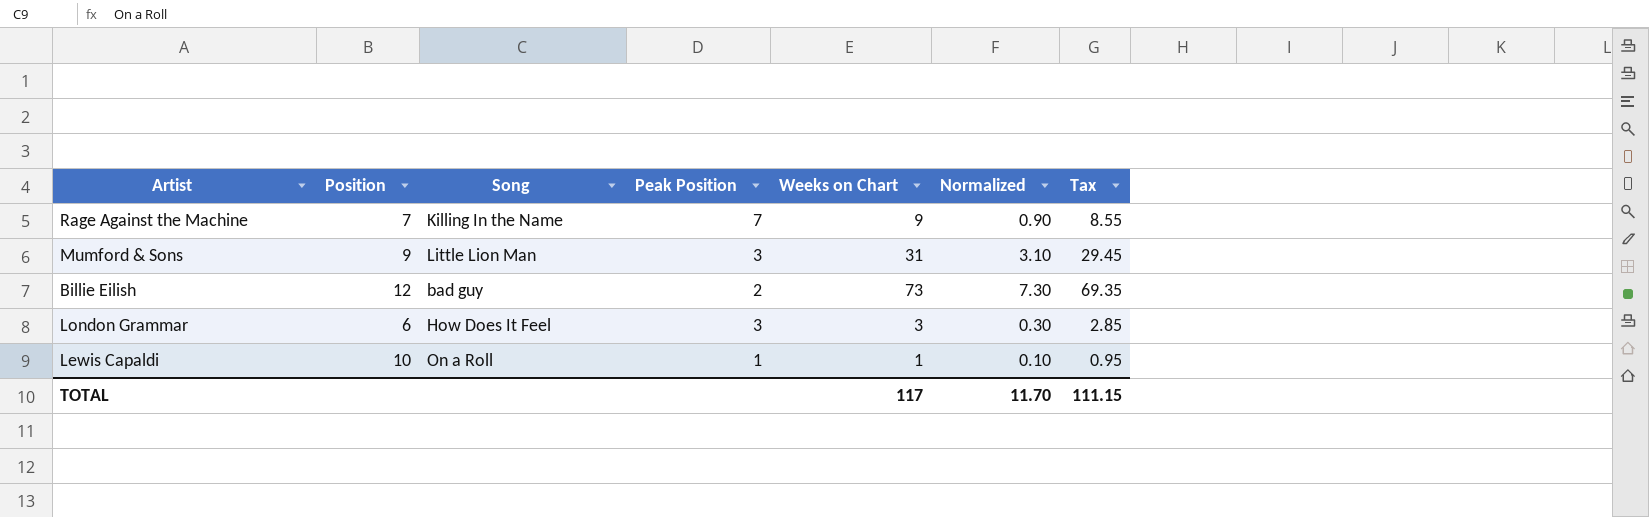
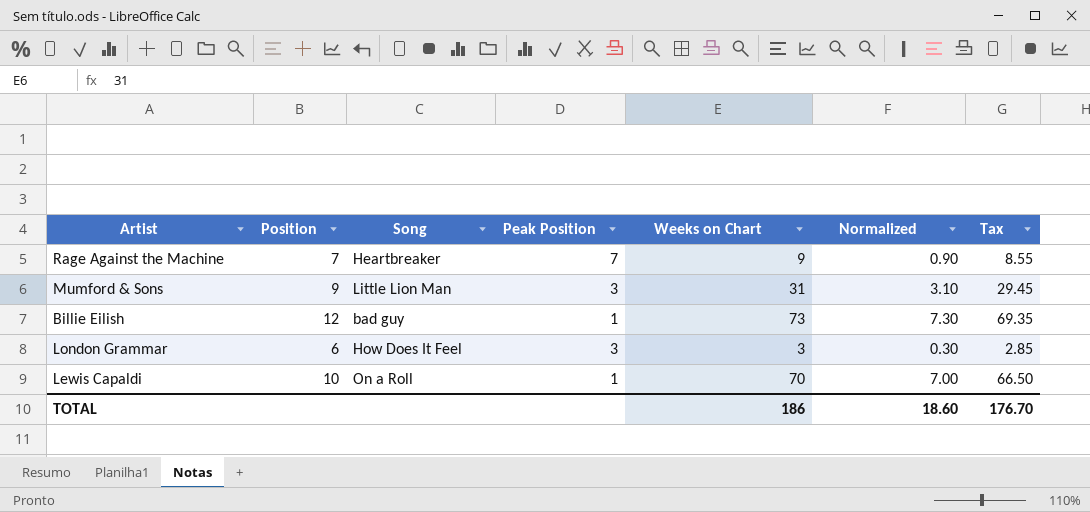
Rage Against the Machine | Song: Killing In the Name -> Heartbreaker
Billie Eilish | Peak Position: 2 -> 1
Lewis Capaldi | Weeks on Chart: 1 -> 70
Lewis Capaldi | Normalized: 0.10 -> 7.00
Lewis Capaldi | Tax: 0.95 -> 66.50
TOTAL | Weeks on Chart: 117 -> 186
TOTAL | Normalized: 11.70 -> 18.60
TOTAL | Tax: 111.15 -> 176.70

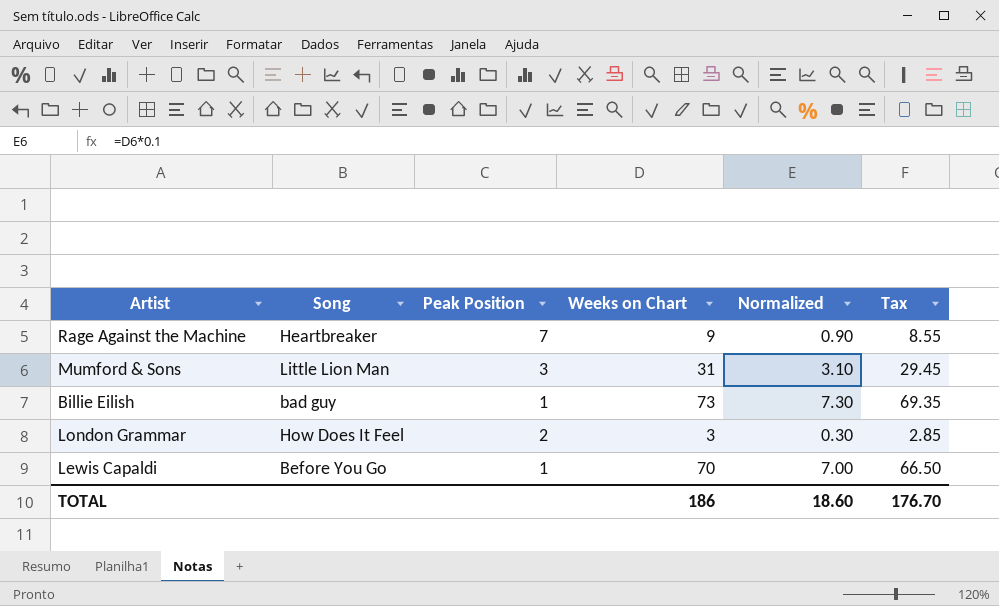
column Position | position: 2 -> none
London Grammar | Peak Position: 3 -> 2
Lewis Capaldi | Song: On a Roll -> Before You Go

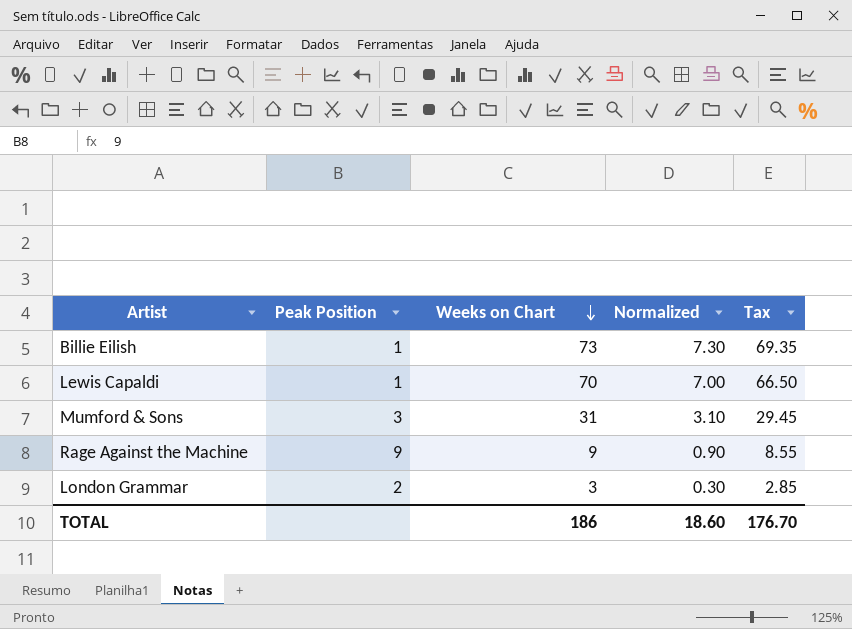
row order: none -> Weeks on Chart descending
column Song | position: 2 -> none
Rage Against the Machine | Peak Position: 7 -> 9

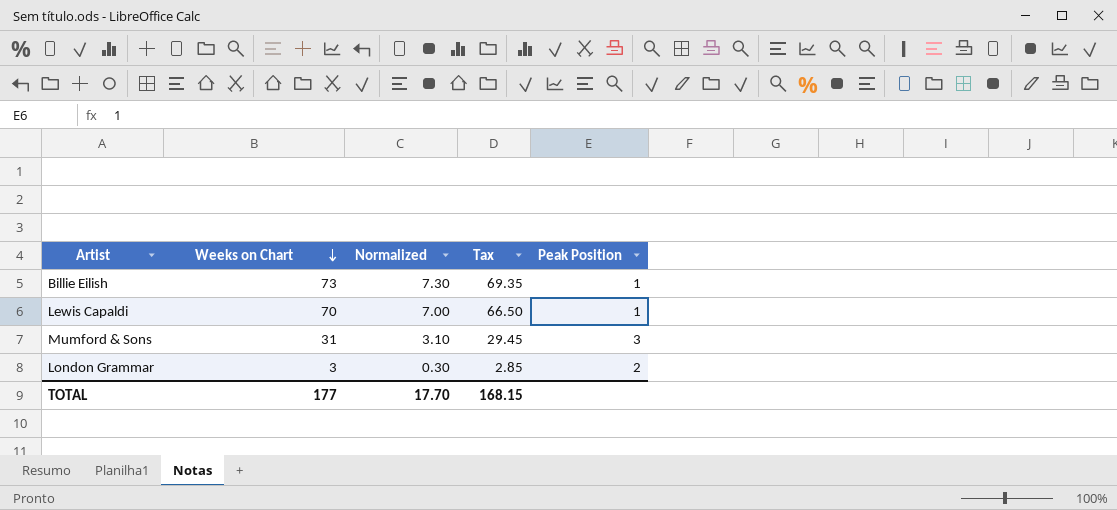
column Peak Position | position: 2 -> 5
row Rage Against the Machine: 9 | 9 | 0.90 | 8.55 -> none
TOTAL | Weeks on Chart: 186 -> 177
TOTAL | Normalized: 18.60 -> 17.70
TOTAL | Tax: 176.70 -> 168.15

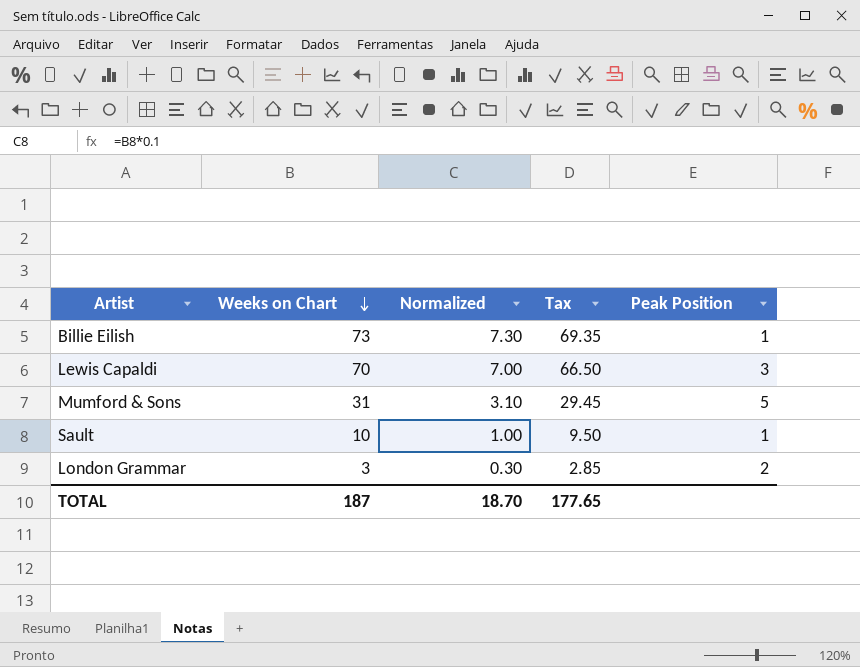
Lewis Capaldi | Peak Position: 1 -> 3
Mumford & Sons | Peak Position: 3 -> 5
row Sault: none -> 10 | 1.00 | 9.50 | 1
TOTAL | Weeks on Chart: 177 -> 187
TOTAL | Normalized: 17.70 -> 18.70
TOTAL | Tax: 168.15 -> 177.65

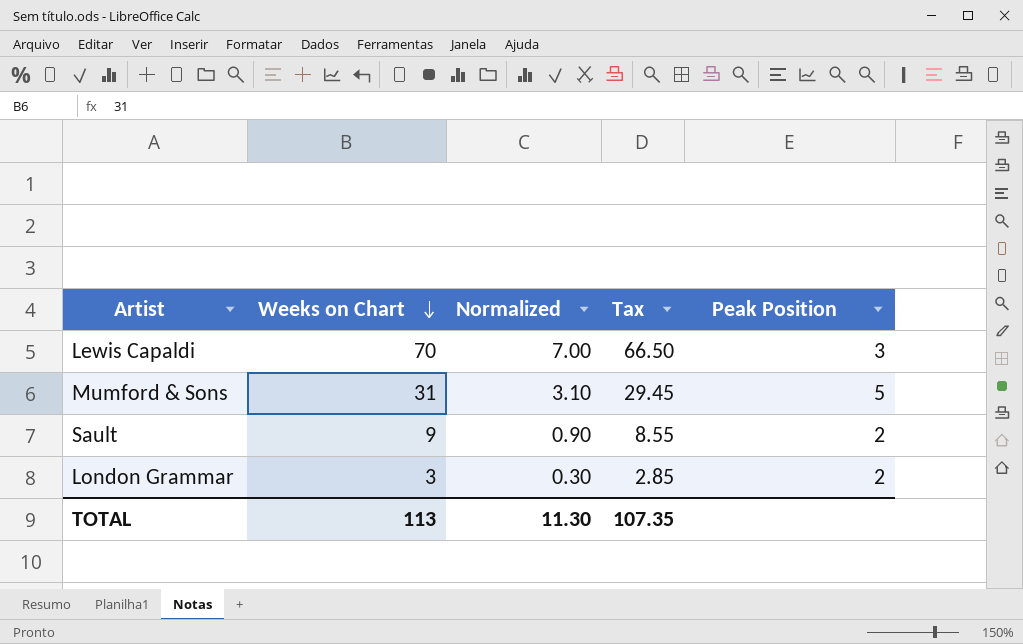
row Billie Eilish: 73 | 7.30 | 69.35 | 1 -> none
Sault | Weeks on Chart: 10 -> 9
Sault | Normalized: 1.00 -> 0.90
Sault | Tax: 9.50 -> 8.55
Sault | Peak Position: 1 -> 2
TOTAL | Weeks on Chart: 187 -> 113
TOTAL | Normalized: 18.70 -> 11.30
TOTAL | Tax: 177.65 -> 107.35

